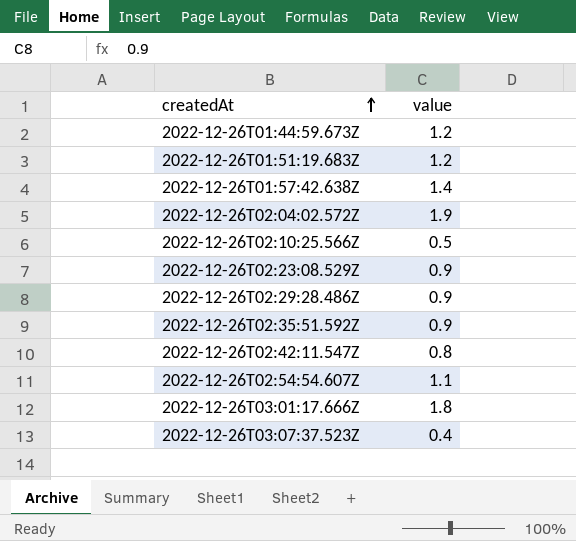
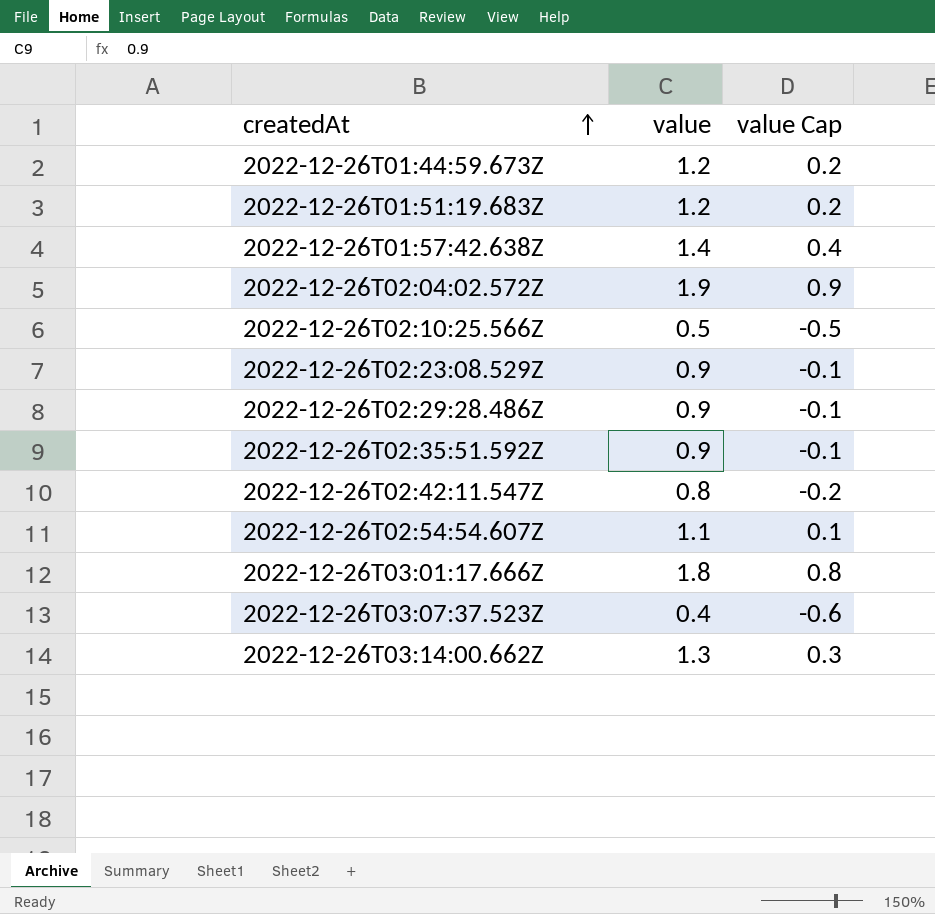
column value Cap | formula: none -> [value] - 1
row 2022-12-26T03:14:00.662Z: none -> 1.3 | 0.3

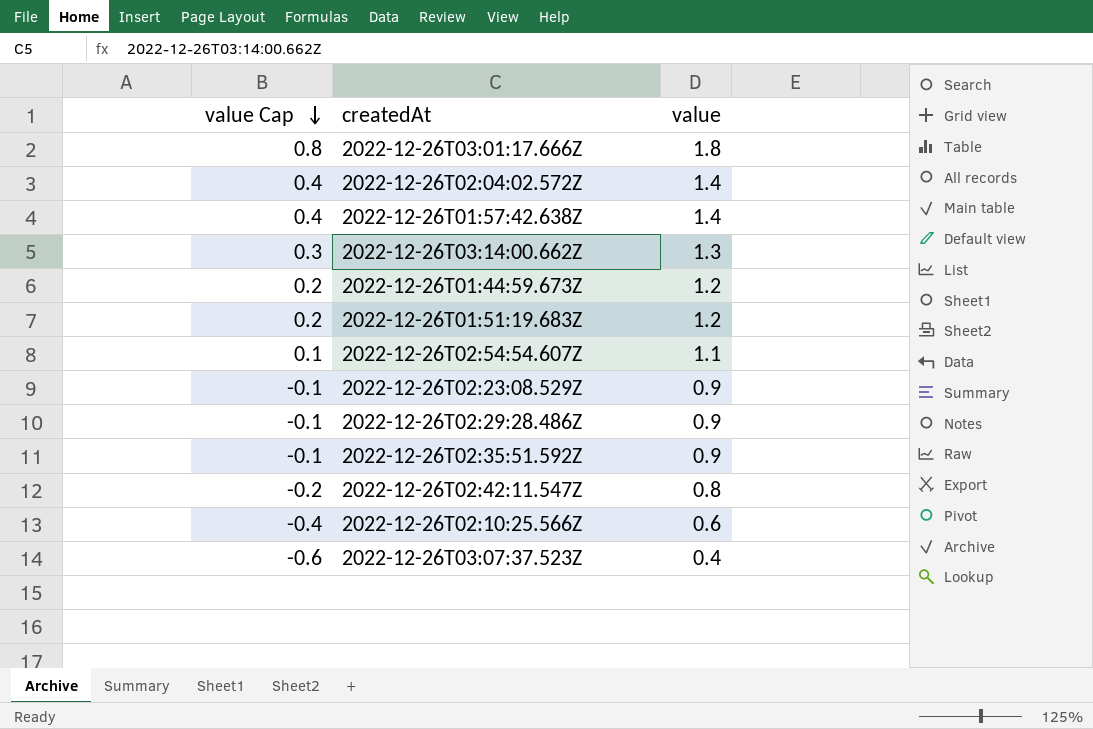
row order: createdAt ascending -> value Cap descending
column value Cap | position: 3 -> 1
2022-12-26T02:04:02.572Z | value Cap: 0.9 -> 0.4
2022-12-26T02:04:02.572Z | value: 1.9 -> 1.4
2022-12-26T02:10:25.566Z | value Cap: -0.5 -> -0.4
2022-12-26T02:10:25.566Z | value: 0.5 -> 0.6

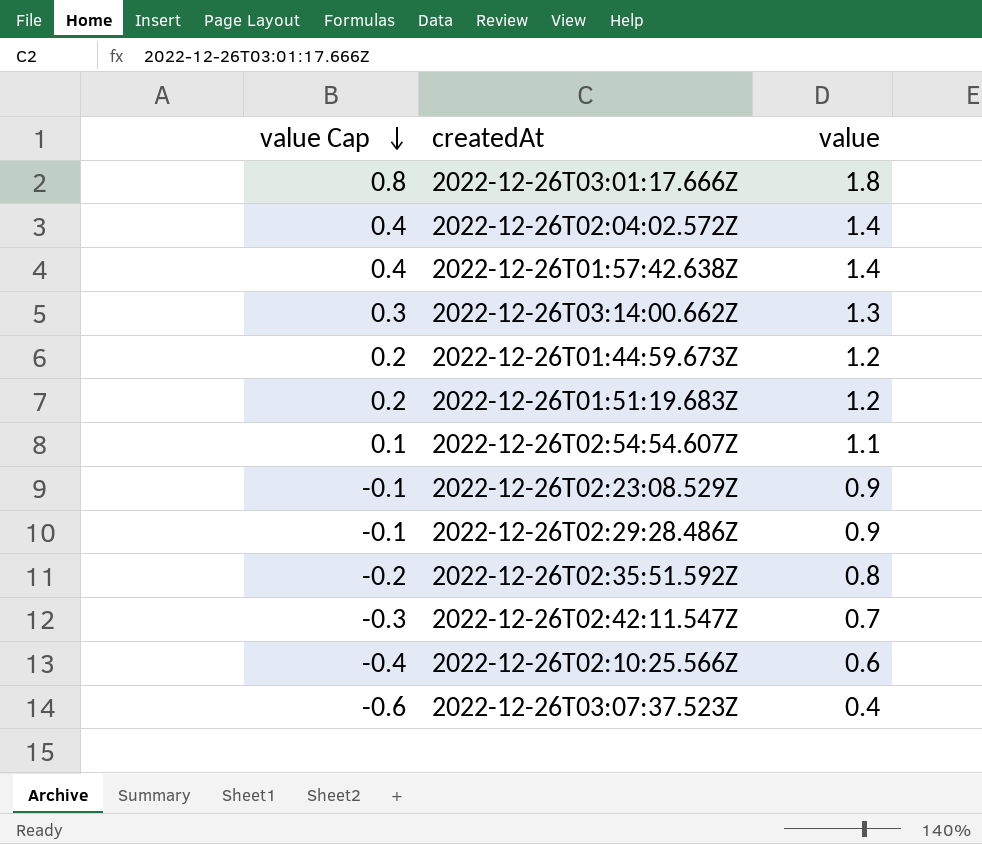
2022-12-26T02:35:51.592Z | value Cap: -0.1 -> -0.2
2022-12-26T02:35:51.592Z | value: 0.9 -> 0.8
2022-12-26T02:42:11.547Z | value Cap: -0.2 -> -0.3
2022-12-26T02:42:11.547Z | value: 0.8 -> 0.7

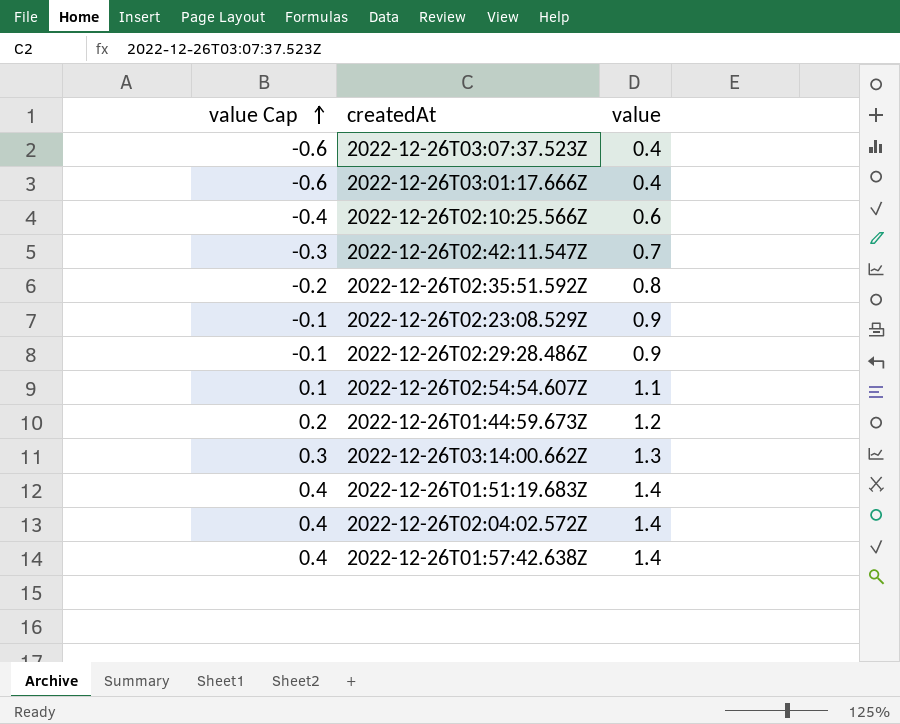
row order: value Cap descending -> value Cap ascending
2022-12-26T03:01:17.666Z | value Cap: 0.8 -> -0.6
2022-12-26T03:01:17.666Z | value: 1.8 -> 0.4
2022-12-26T01:51:19.683Z | value Cap: 0.2 -> 0.4
2022-12-26T01:51:19.683Z | value: 1.2 -> 1.4

